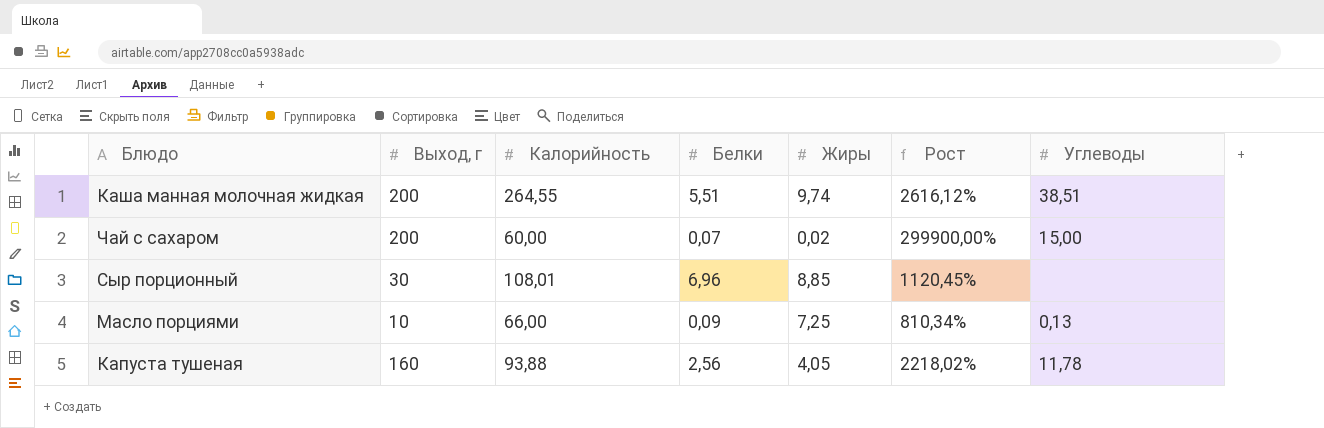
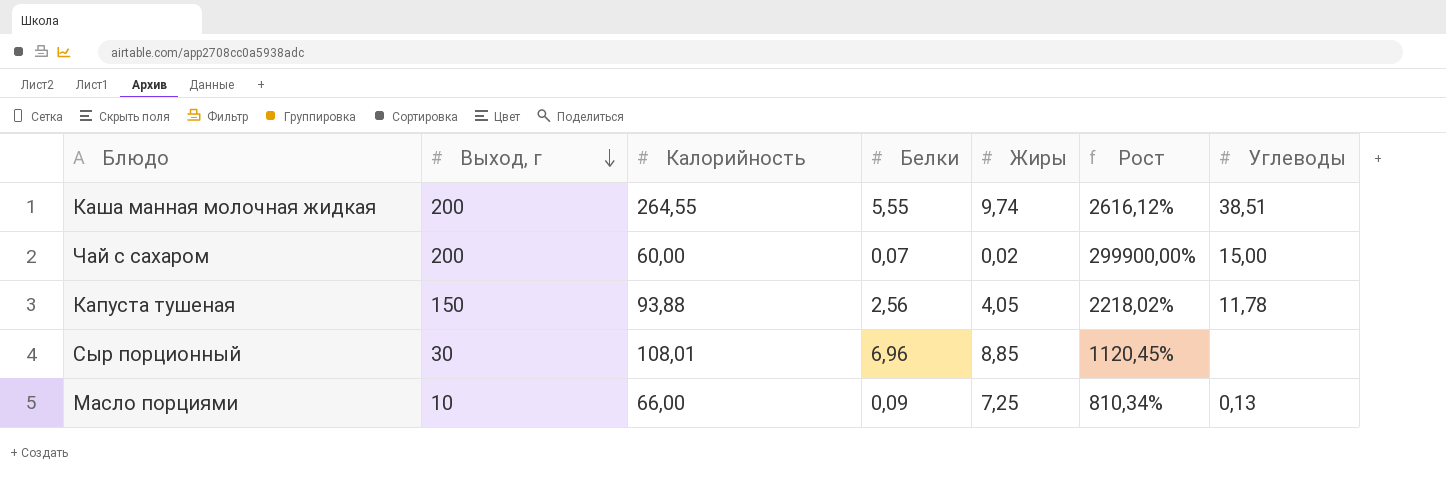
row order: none -> Выход, г descending
Каша манная молочная жидкая | Белки: 5,51 -> 5,55
Капуста тушеная | Выход, г: 160 -> 150

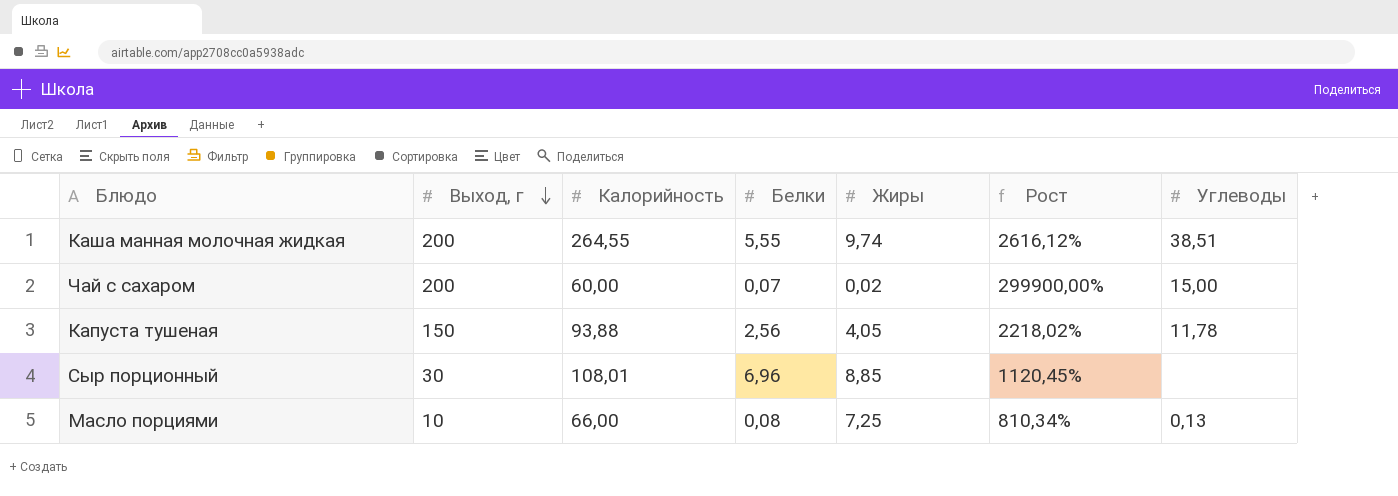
Масло порциями | Белки: 0,09 -> 0,08

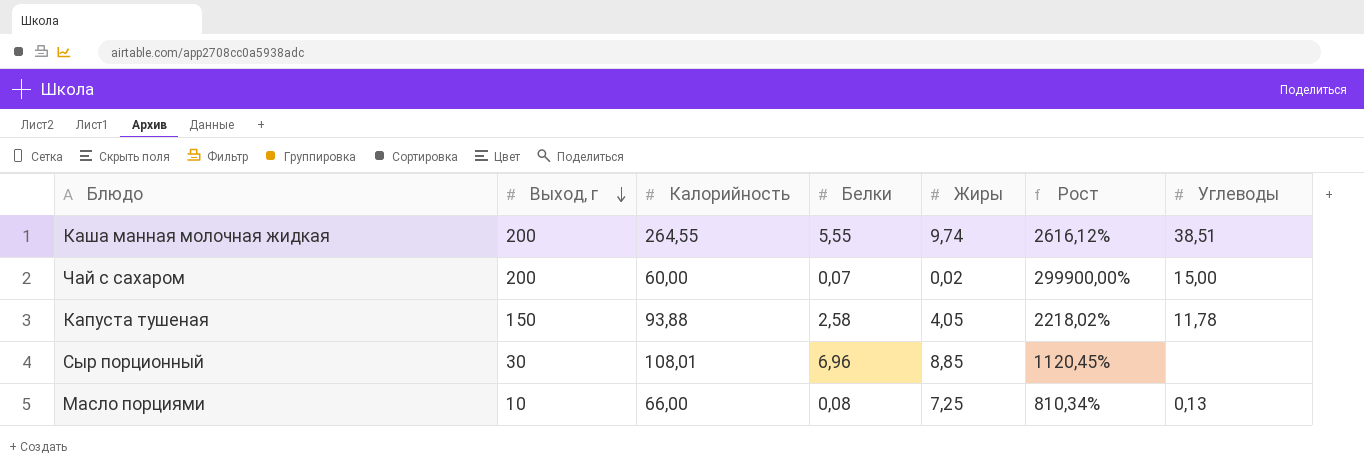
Капуста тушеная | Белки: 2,56 -> 2,58

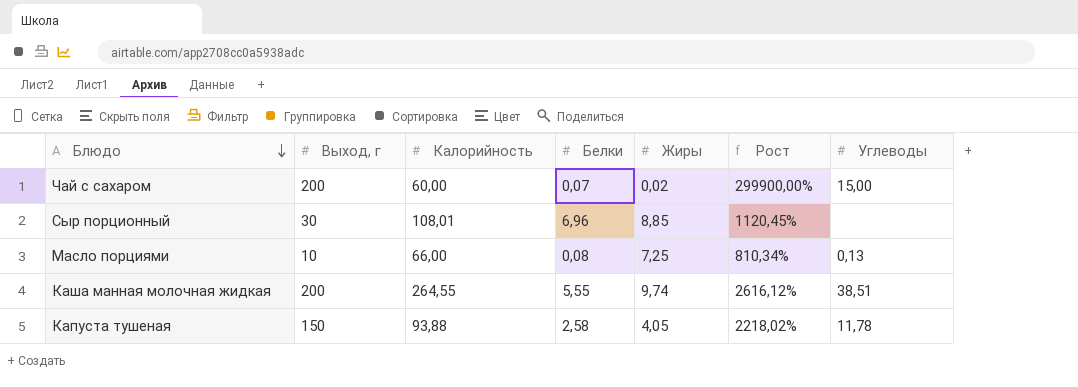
row order: Выход, г descending -> Блюдо descending

